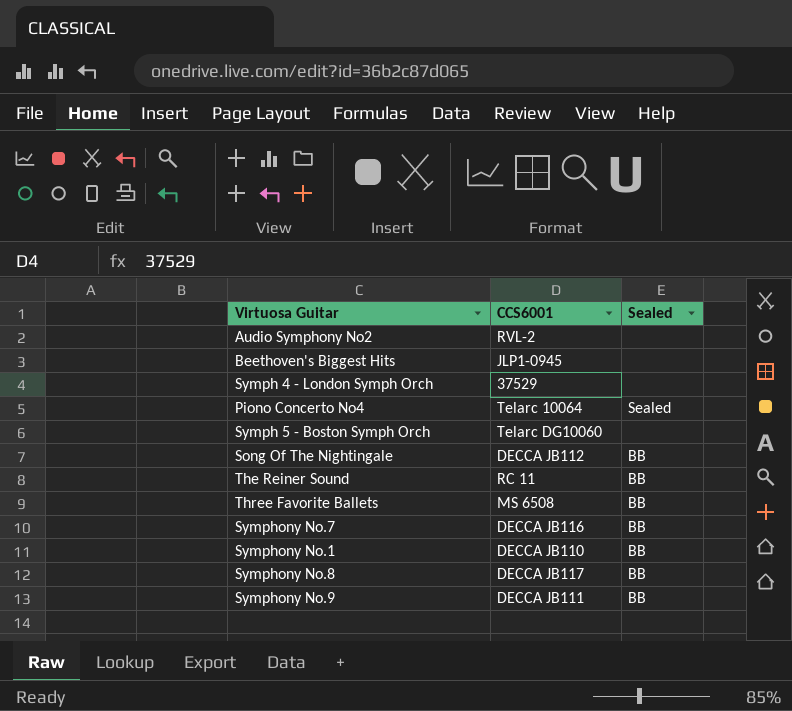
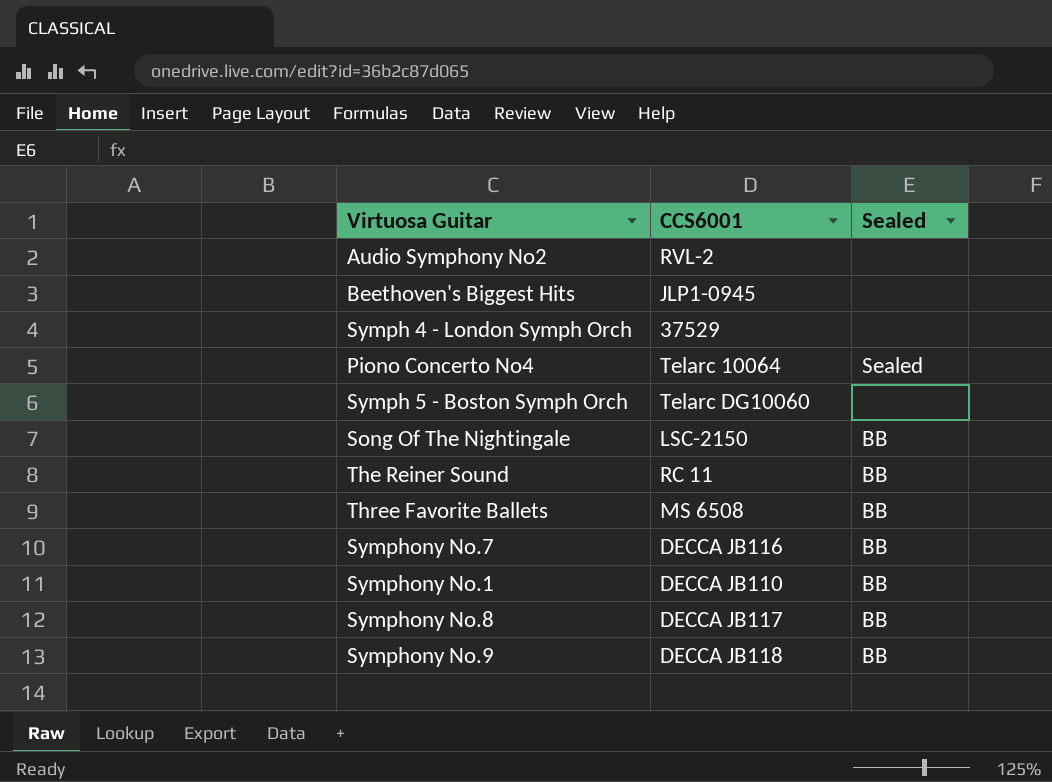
Song Of The Nightingale | CCS6001: DECCA JB112 -> LSC-2150
Symphony No.9 | CCS6001: DECCA JB111 -> DECCA JB118

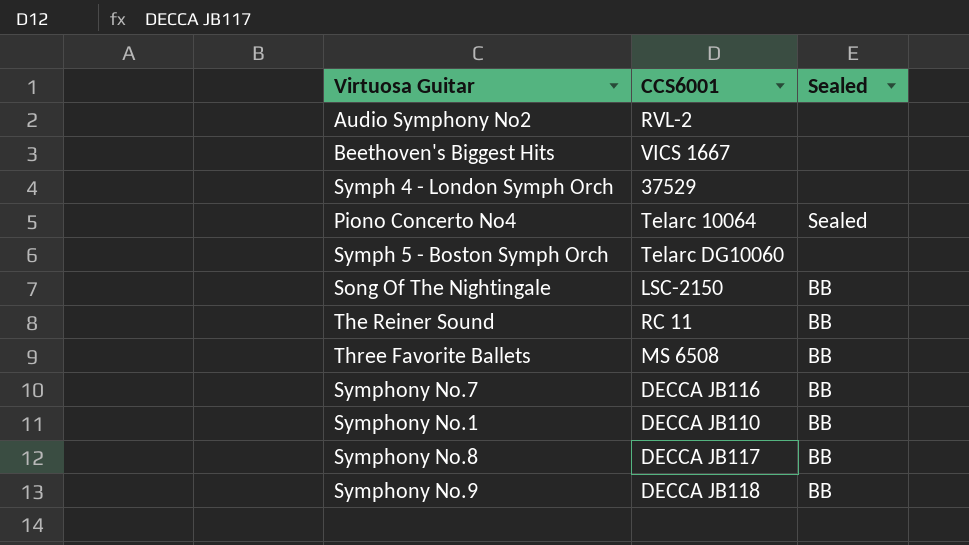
Beethoven's Biggest Hits | CCS6001: JLP1-0945 -> VICS 1667

